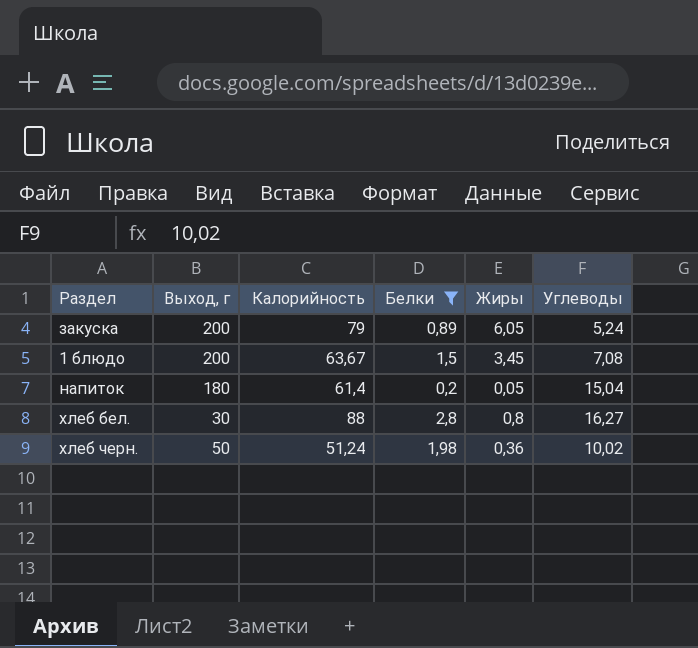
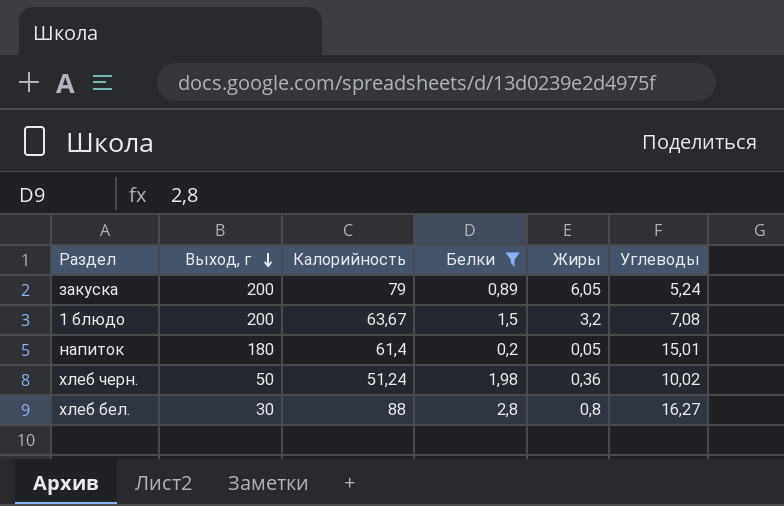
row order: none -> Выход, г descending
1 блюдо | Жиры: 3,45 -> 3,2
напиток | Углеводы: 15,04 -> 15,01

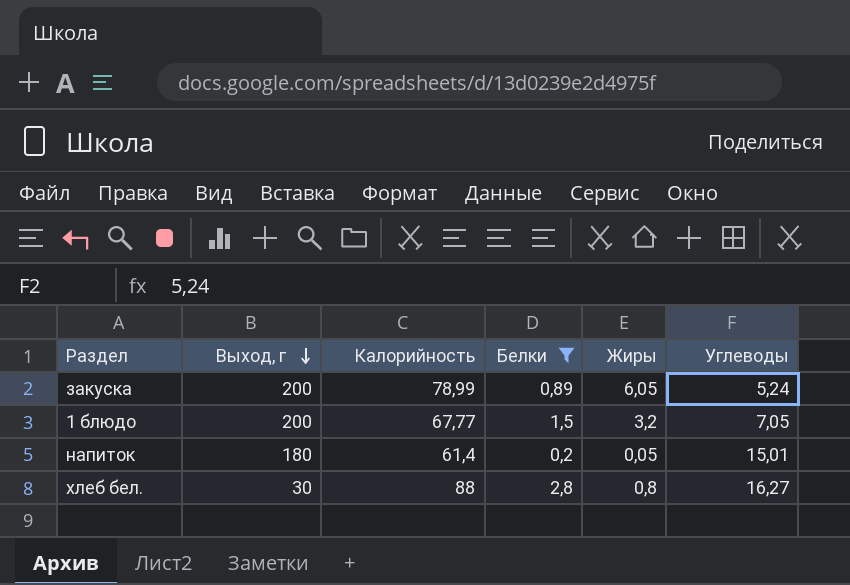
row хлеб черн.: 50 | 51,24 | 1,98 | 0,36 | 10,02 -> none
закуска | Калорийность: 79 -> 78,99
1 блюдо | Калорийность: 63,67 -> 67,77
1 блюдо | Углеводы: 7,08 -> 7,05

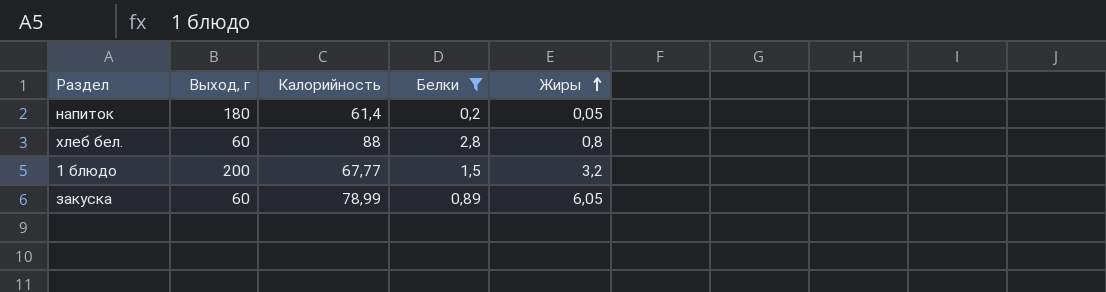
row order: Выход, г descending -> Жиры ascending
column Углеводы | position: 6 -> none
хлеб бел. | Выход, г: 30 -> 60
закуска | Выход, г: 200 -> 60

